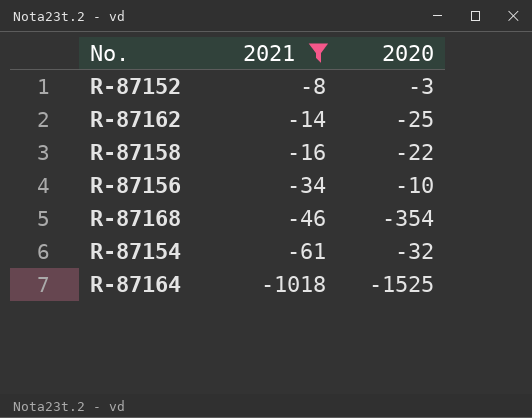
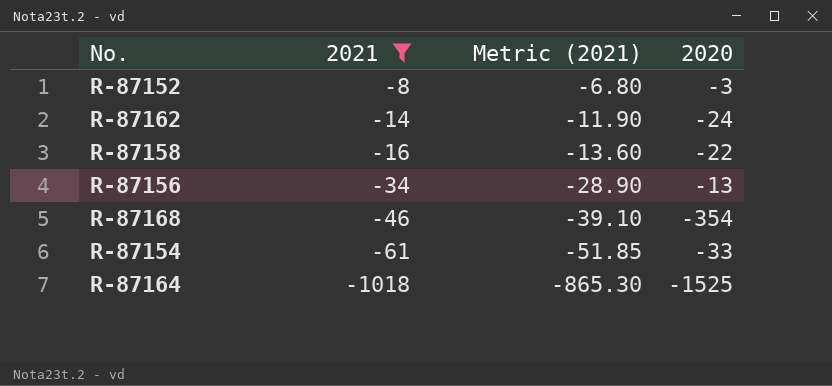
column Metric (2021) | formula: none -> [2021] * 0.85
R-87162 | 2020: -25 -> -24
R-87156 | 2020: -10 -> -13
R-87154 | 2020: -32 -> -33

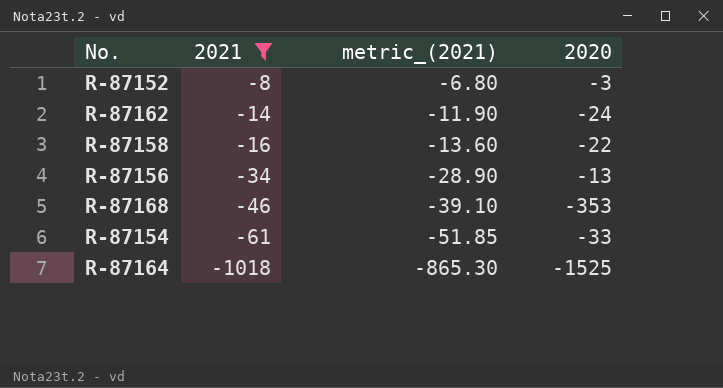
column name: Metric (2021) -> metric_(2021)
R-87168 | 2020: -354 -> -353

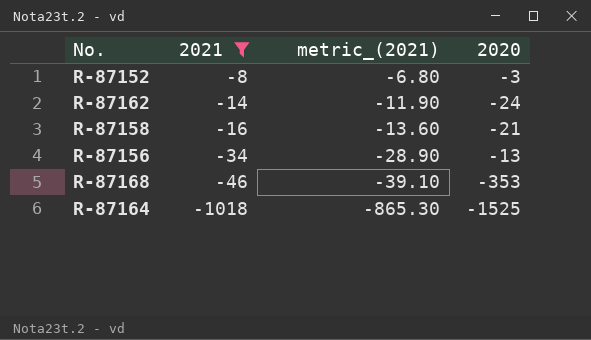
row R-87154: -61 | -51.85 | -33 -> none
R-87158 | 2020: -22 -> -21

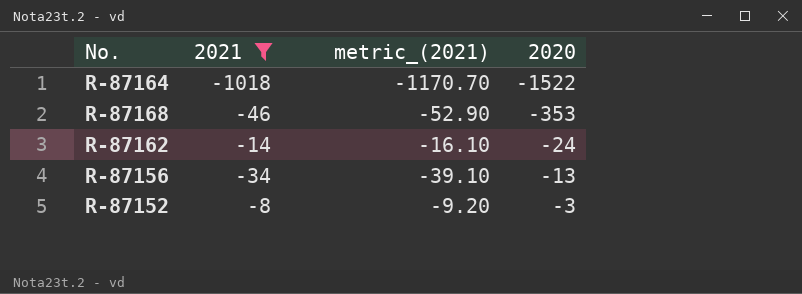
row order: 2021 descending -> 2020 ascending
column metric_(2021) | formula: [2021] * 0.85 -> [2021] * 1.15
row R-87158: -16 | -13.60 | -21 -> none
R-87164 | 2020: -1525 -> -1522

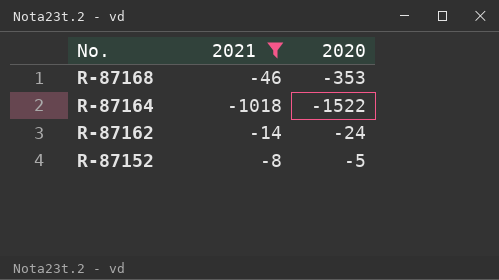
row order: 2020 ascending -> No. descending
column metric_(2021) | formula: [2021] * 1.15 -> none
row R-87156: -34 | -39.10 | -13 -> none
R-87152 | 2020: -3 -> -5

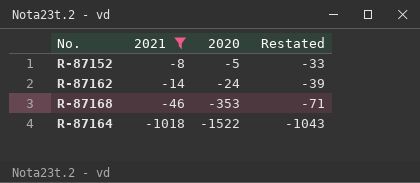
row order: No. descending -> 2021 descending
column Restated | formula: none -> [2021] - 25

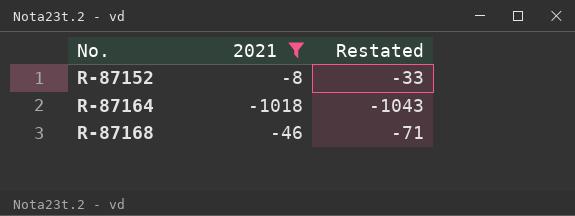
row order: 2021 descending -> No. ascending
column 2020 | position: 3 -> none
row R-87162: -14 | -24 | -39 -> none

